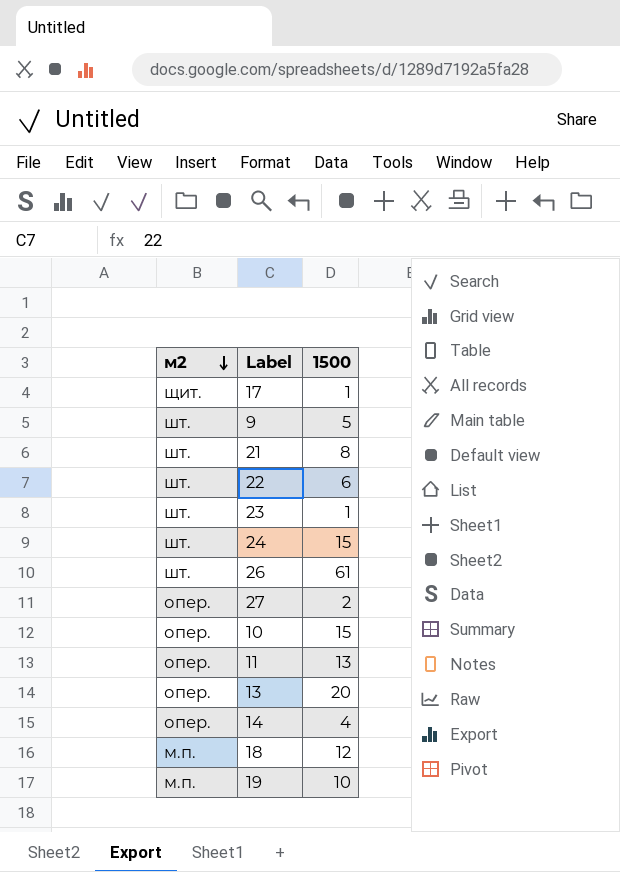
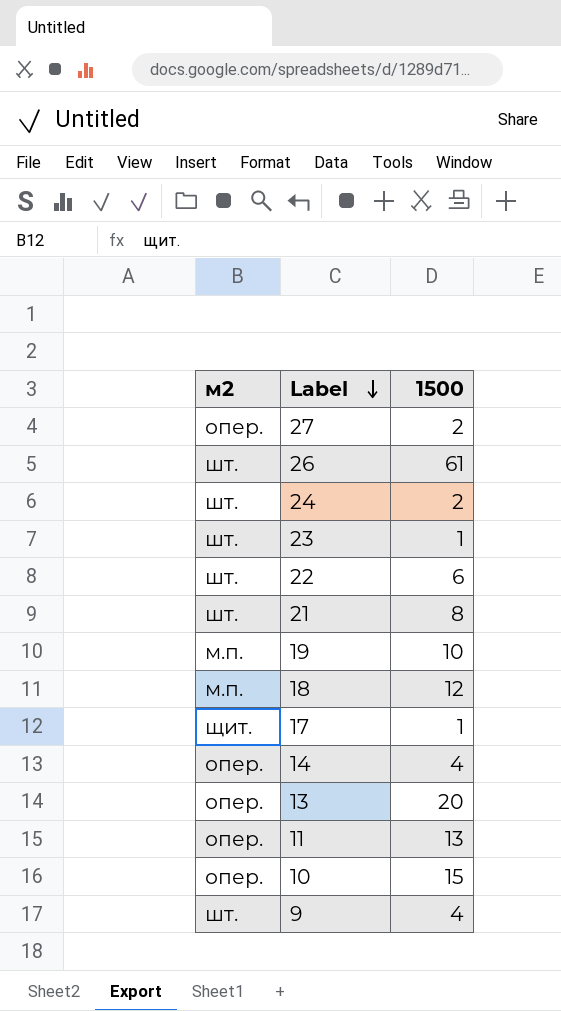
row order: м2 descending -> Label descending
24 | 1500: 15 -> 2
9 | 1500: 5 -> 4

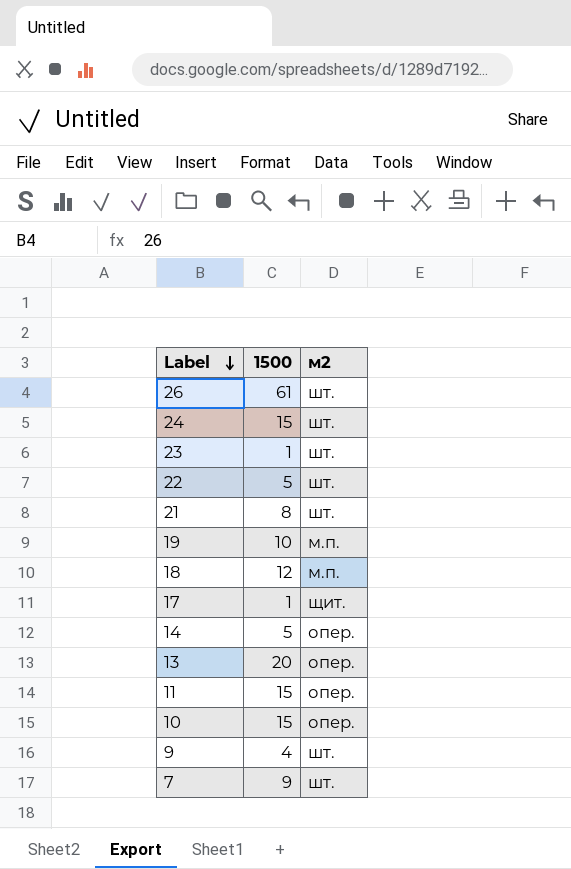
column м2 | position: 1 -> 3
row 27: опер. | 2 -> none
24 | 1500: 2 -> 15
22 | 1500: 6 -> 5
14 | 1500: 4 -> 5
11 | 1500: 13 -> 15
row 7: none -> 9 | шт.

